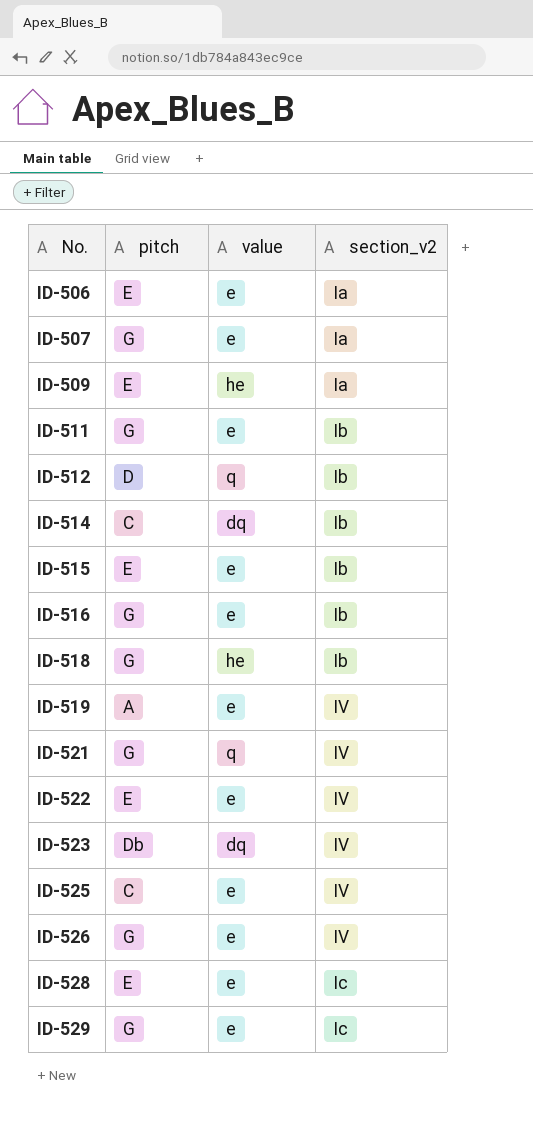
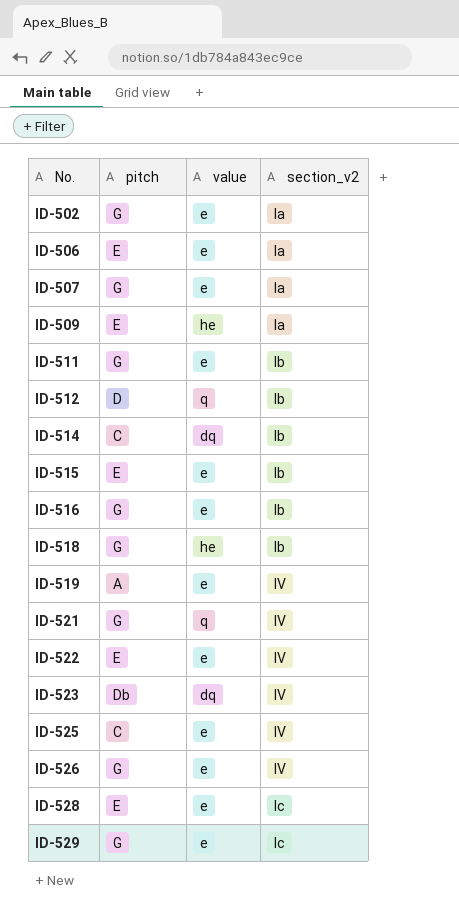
row ID-502: none -> G | e | Ia

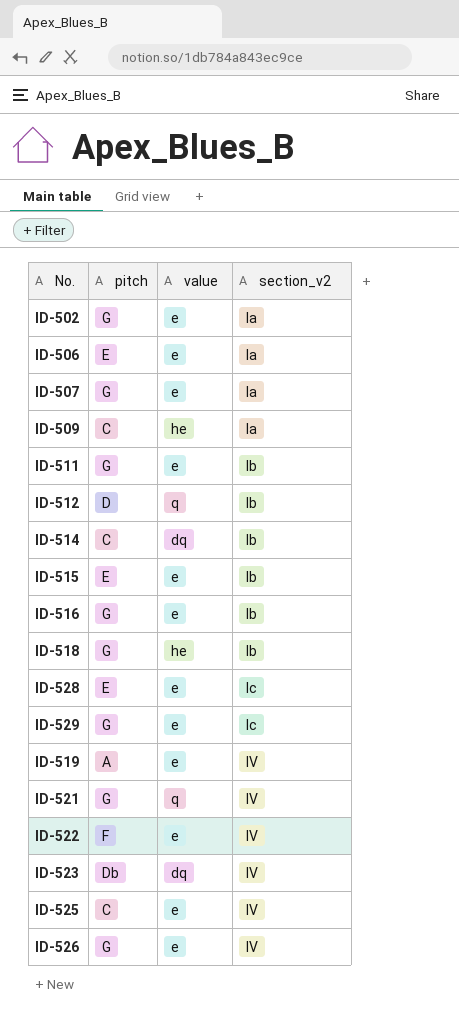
row order: No. ascending -> section_v2 ascending
ID-509 | pitch: E -> C
ID-522 | pitch: E -> F

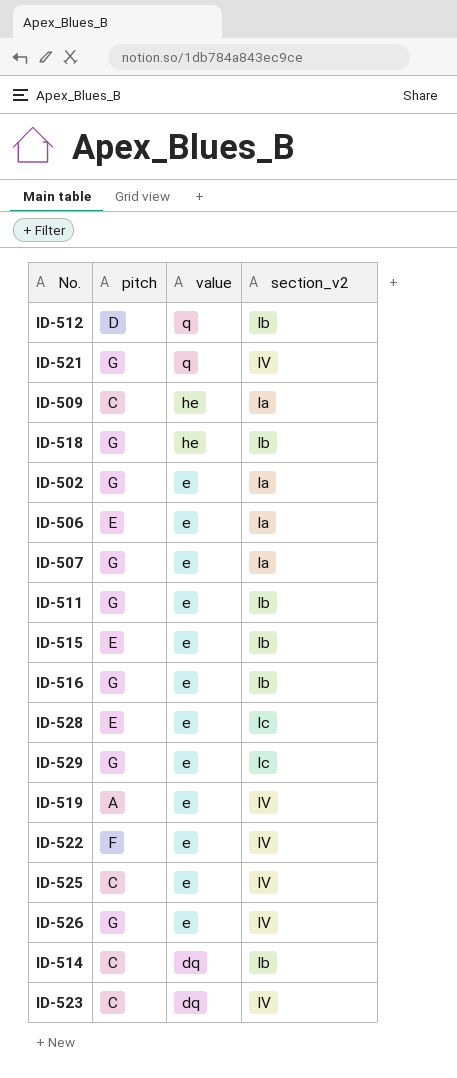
row order: section_v2 ascending -> value descending
ID-523 | pitch: Db -> C

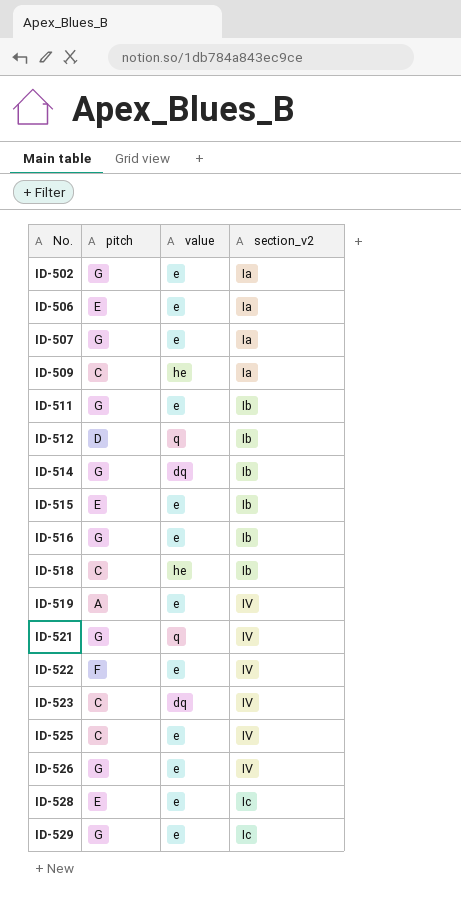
row order: value descending -> No. ascending
ID-514 | pitch: C -> G
ID-518 | pitch: G -> C

